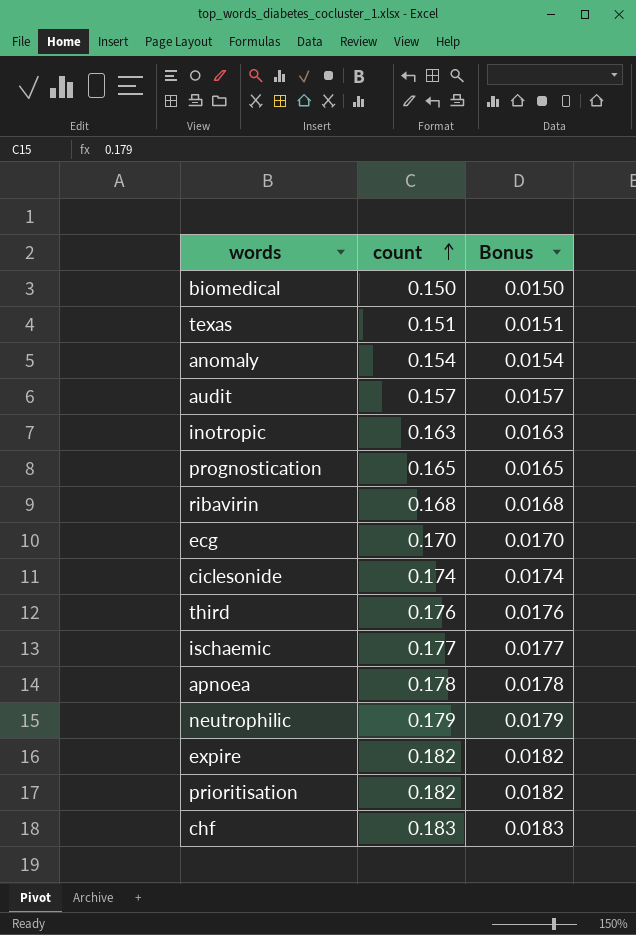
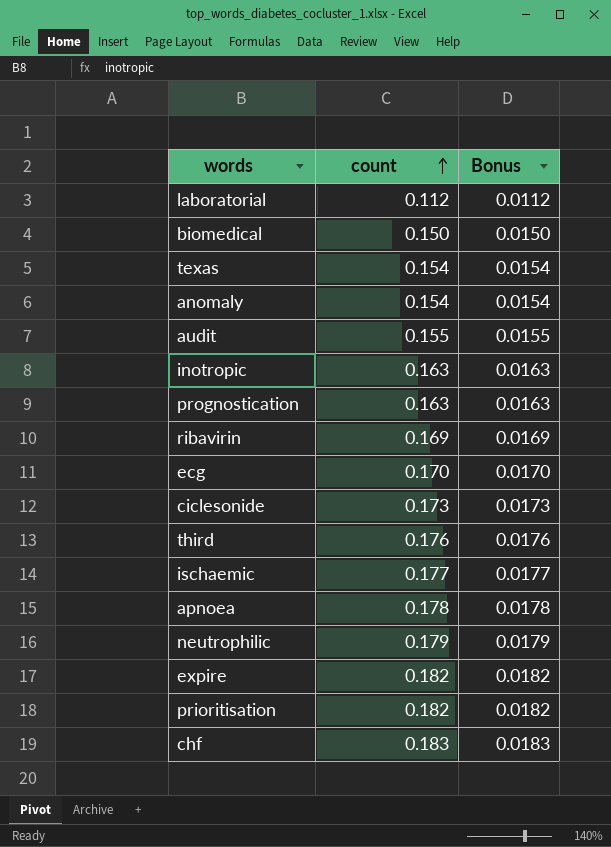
row laboratorial: none -> 0.112 | 0.0112
texas | count: 0.151 -> 0.154
texas | Bonus: 0.0151 -> 0.0154
audit | count: 0.157 -> 0.155
audit | Bonus: 0.0157 -> 0.0155
prognostication | count: 0.165 -> 0.163
prognostication | Bonus: 0.0165 -> 0.0163
ribavirin | count: 0.168 -> 0.169
ribavirin | Bonus: 0.0168 -> 0.0169
ciclesonide | count: 0.174 -> 0.173
ciclesonide | Bonus: 0.0174 -> 0.0173

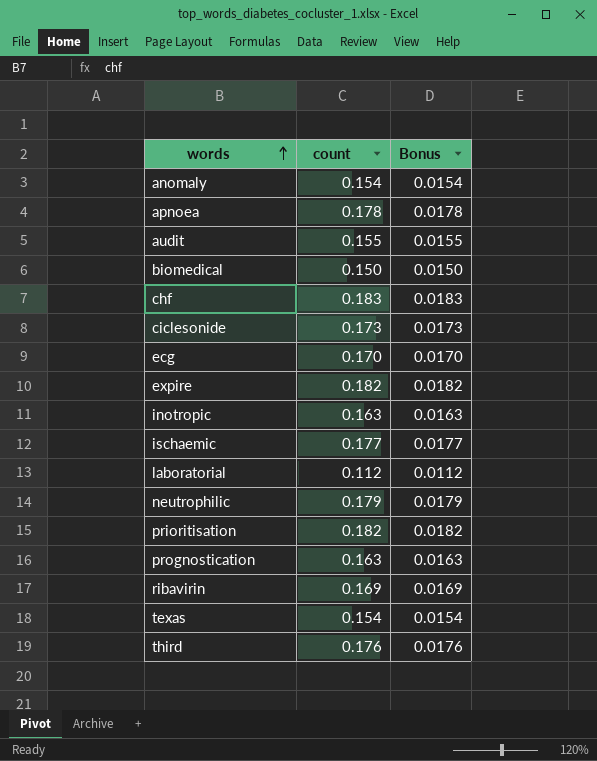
row order: count ascending -> words ascending

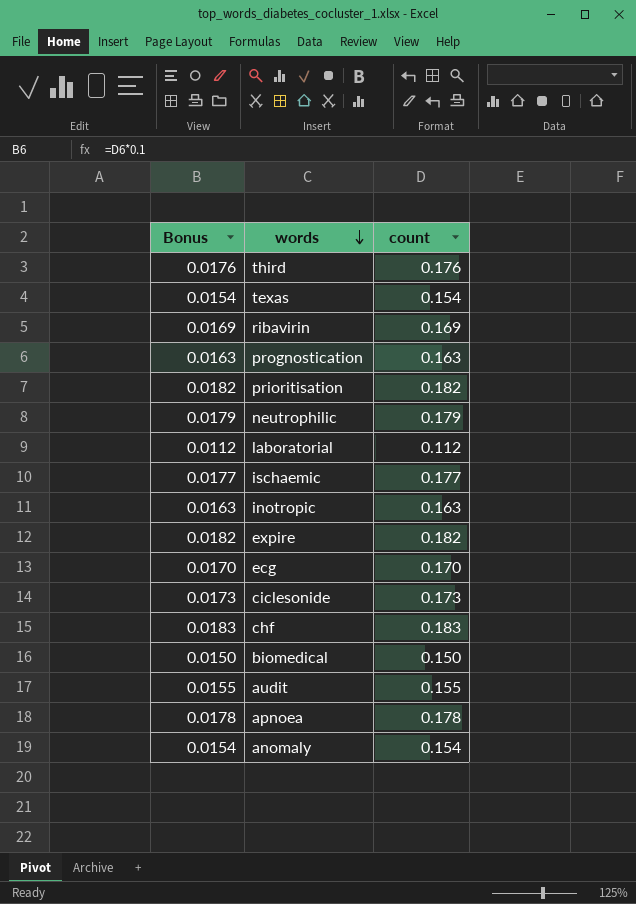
row order: words ascending -> words descending
column Bonus | position: 3 -> 1

